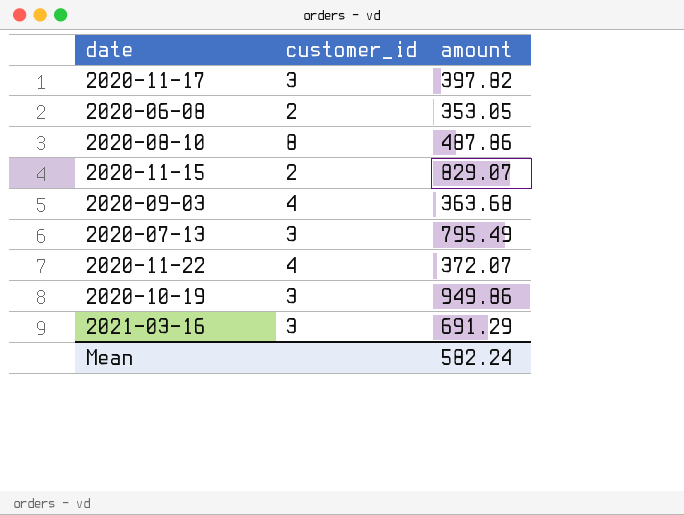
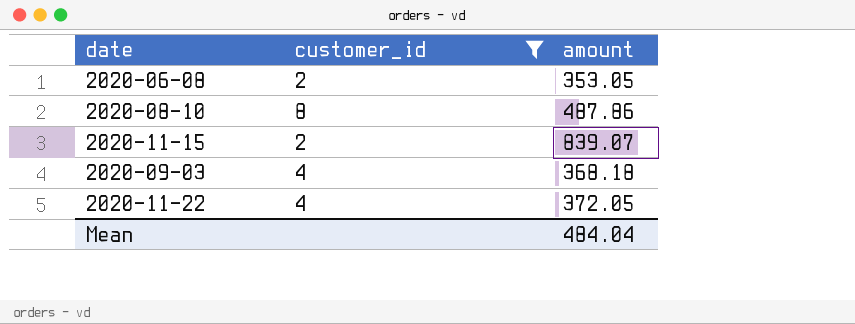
filter: none -> customer_id != 3
2020-11-15 | amount: 829.07 -> 839.07
2020-09-03 | amount: 363.68 -> 368.18
2020-11-22 | amount: 372.07 -> 372.05
Mean | amount: 582.24 -> 484.04

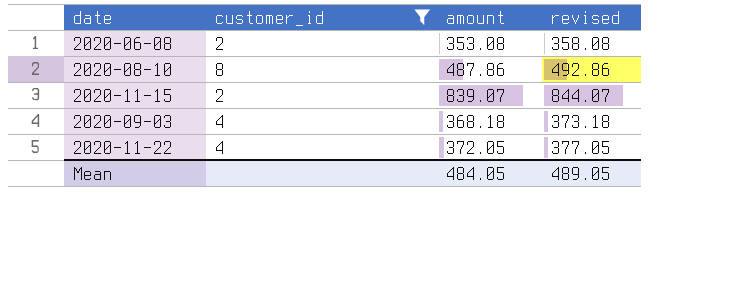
column revised | formula: none -> [amount] + 5
2020-06-08 | amount: 353.05 -> 353.08
Mean | amount: 484.04 -> 484.05

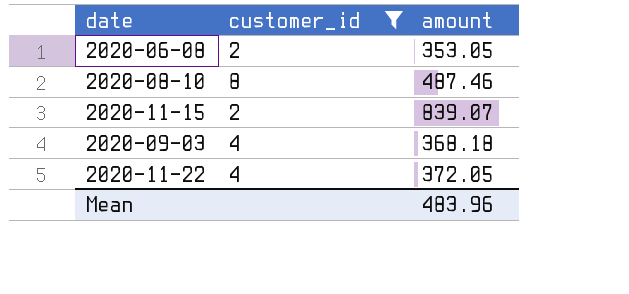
column revised | formula: [amount] + 5 -> none
2020-06-08 | amount: 353.08 -> 353.05
2020-08-10 | amount: 487.86 -> 487.46
Mean | amount: 484.05 -> 483.96

